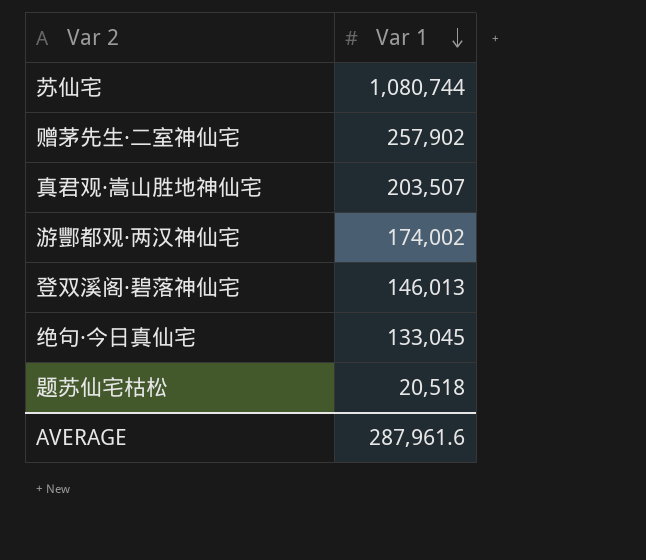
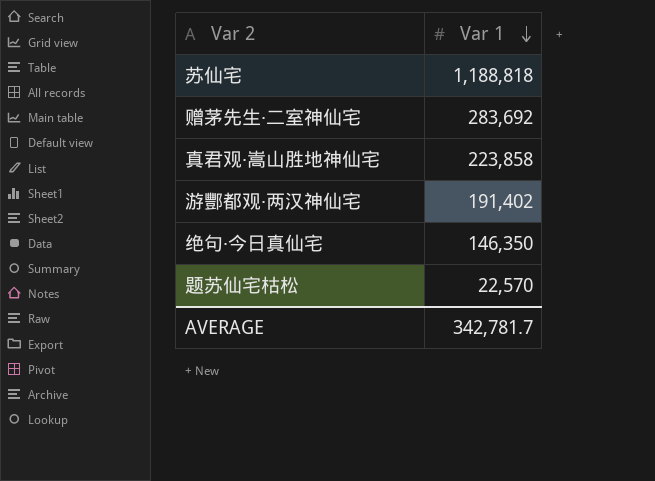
row 登双溪阁·碧落神仙宅: 146,013 -> none
苏仙宅 | Var 1: 1,080,744 -> 1,188,818
赠茅先生·二室神仙宅 | Var 1: 257,902 -> 283,692
真君观·嵩山胜地神仙宅 | Var 1: 203,507 -> 223,858
游酆都观·两汉神仙宅 | Var 1: 174,002 -> 191,402
绝句·今日真仙宅 | Var 1: 133,045 -> 146,350
题苏仙宅枯松 | Var 1: 20,518 -> 22,570
AVERAGE | Var 1: 287,961.6 -> 342,781.7

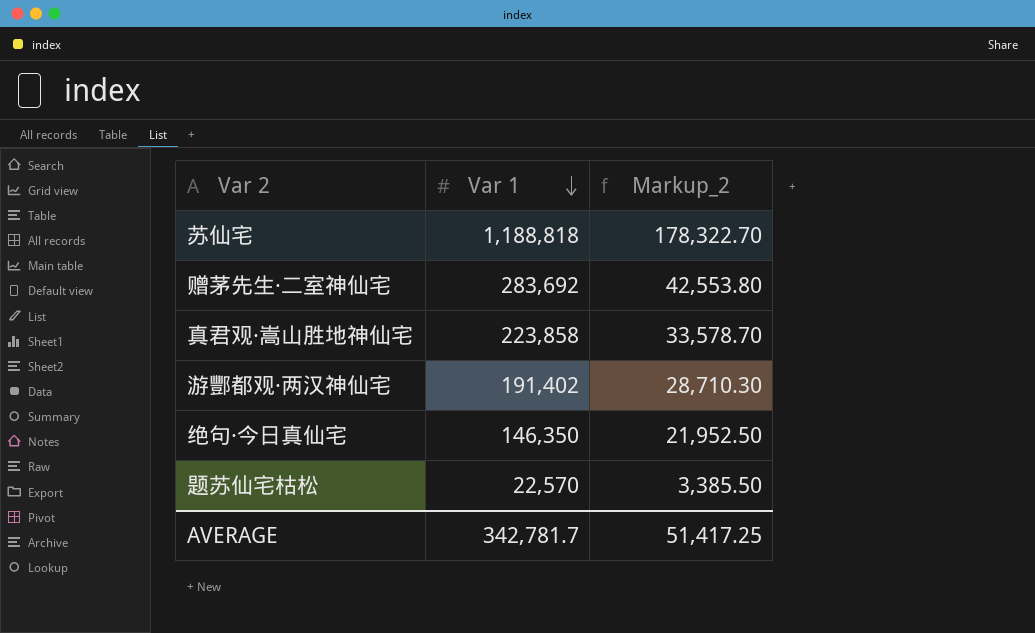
column Markup_2 | formula: none -> [Var 1] * 0.15

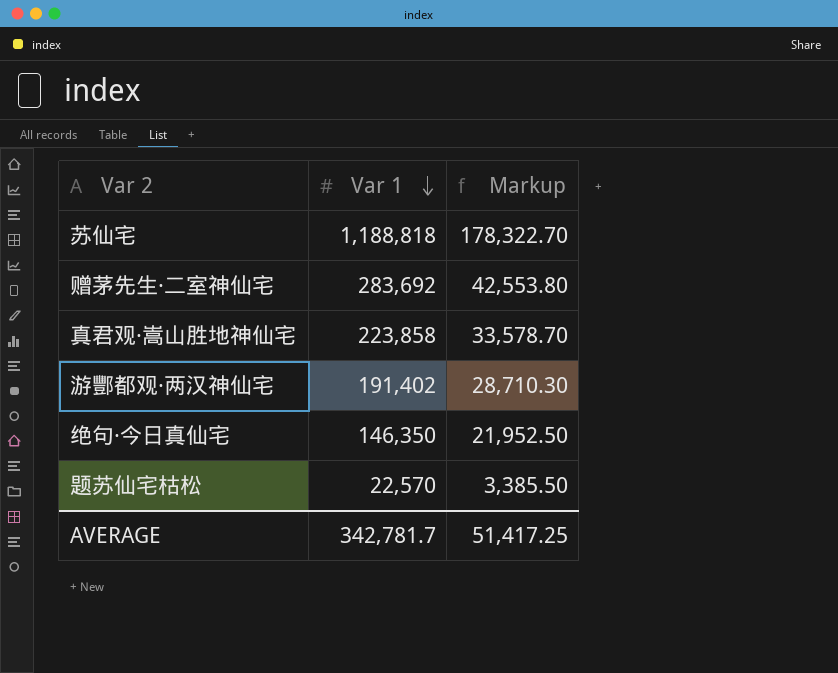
column name: Markup_2 -> Markup

